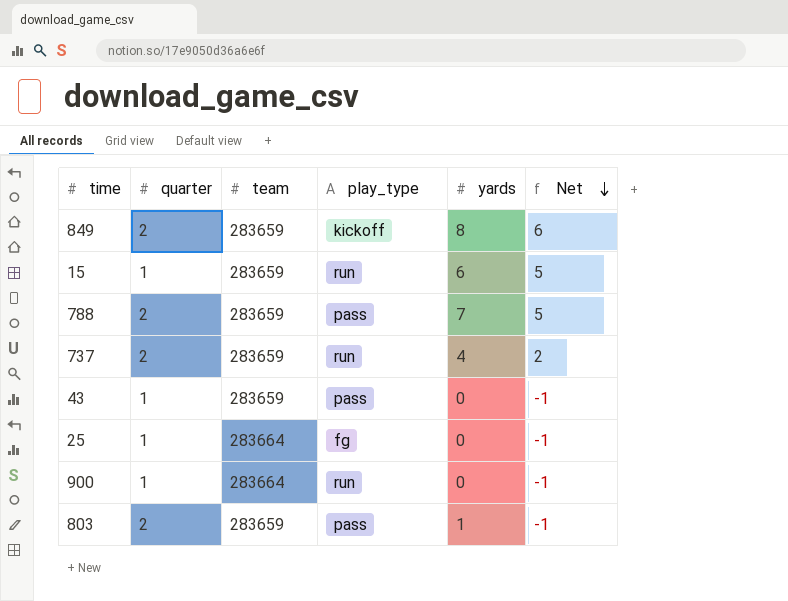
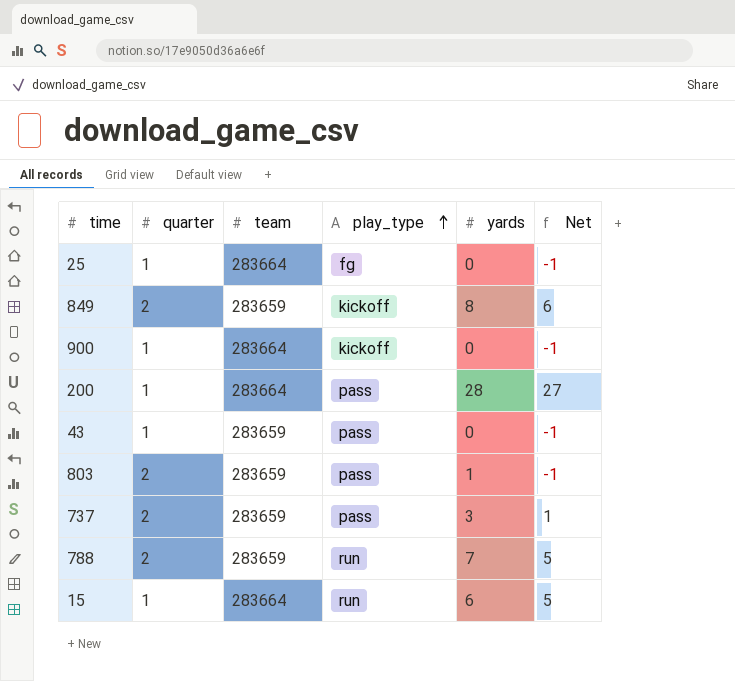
row order: Net descending -> play_type ascending
900 | play_type: run -> kickoff
row 200: none -> 1 | 283664 | pass | 28 | 27
737 | play_type: run -> pass
737 | yards: 4 -> 3
737 | Net: 2 -> 1
788 | play_type: pass -> run
15 | team: 283659 -> 283664

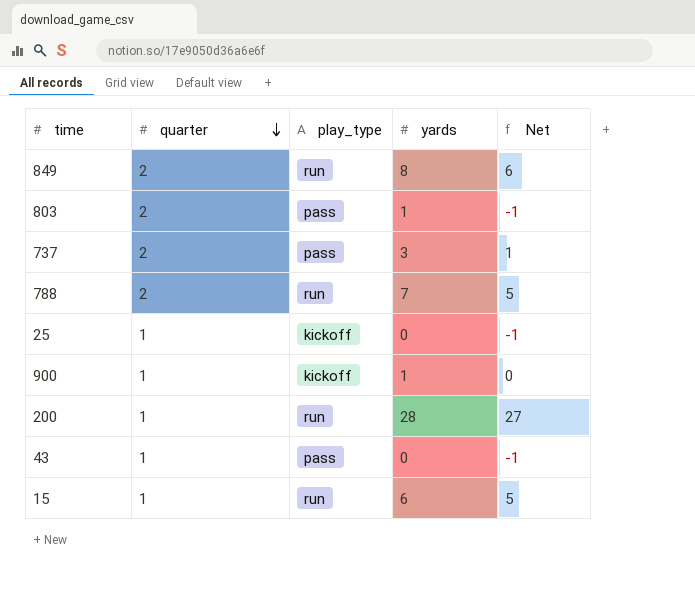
row order: play_type ascending -> quarter descending
column team | position: 3 -> none
849 | play_type: kickoff -> run
25 | play_type: fg -> kickoff
900 | yards: 0 -> 1
900 | Net: -1 -> 0
200 | play_type: pass -> run

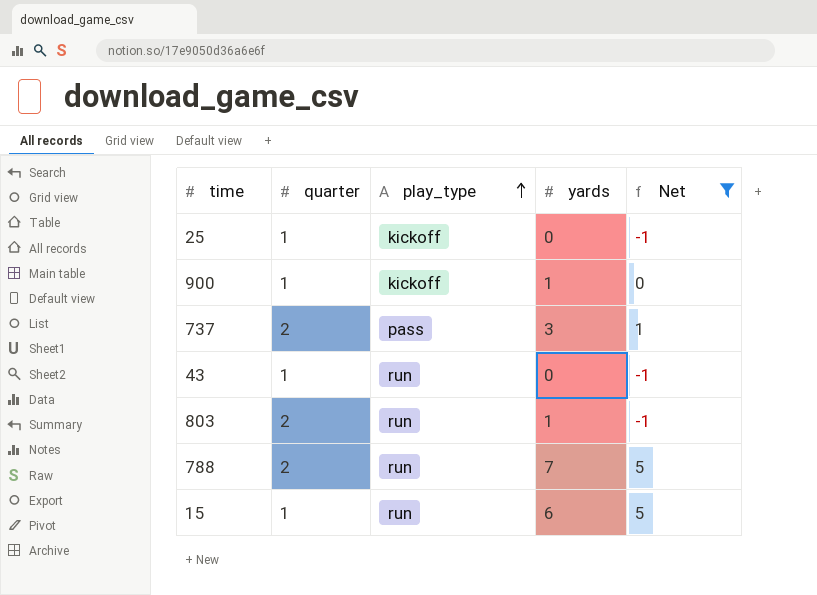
filter: none -> Net <= 5
row order: quarter descending -> play_type ascending
43 | play_type: pass -> run
803 | play_type: pass -> run

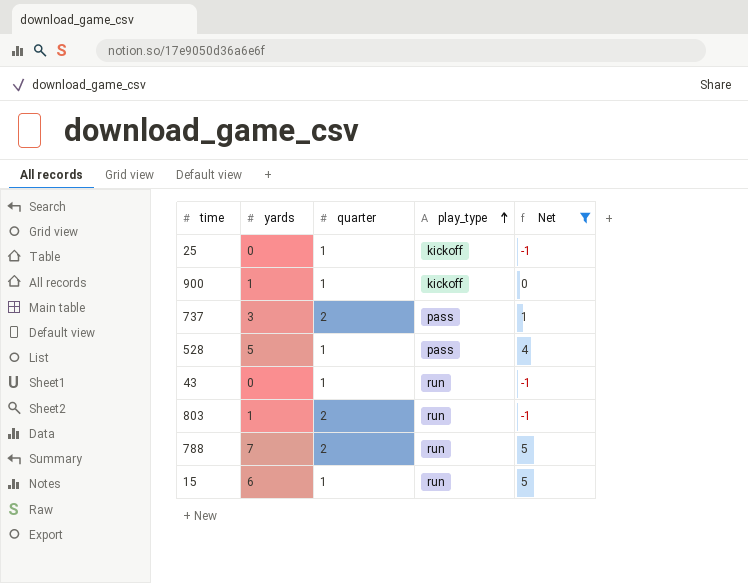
column yards | position: 4 -> 2
row 528: none -> 5 | 1 | pass | 4

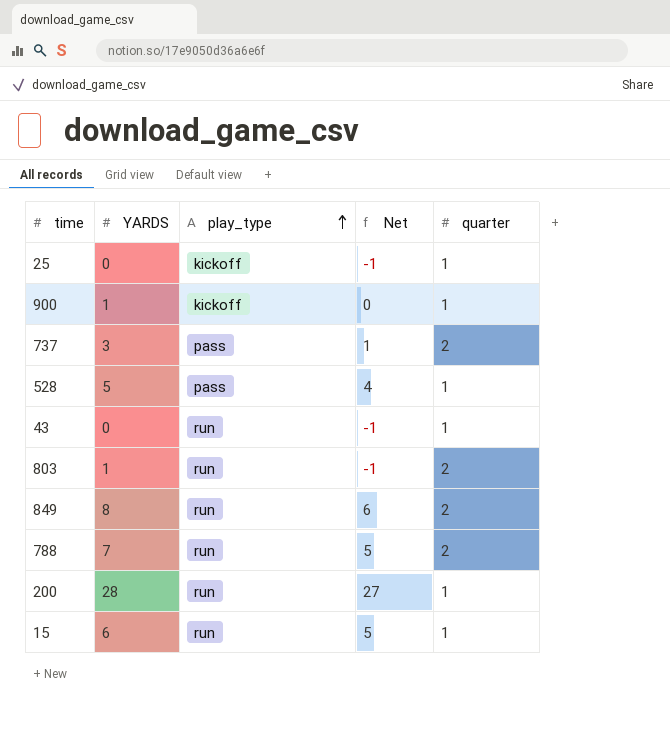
filter: Net <= 5 -> none
column name: yards -> YARDS
column quarter | position: 3 -> 5

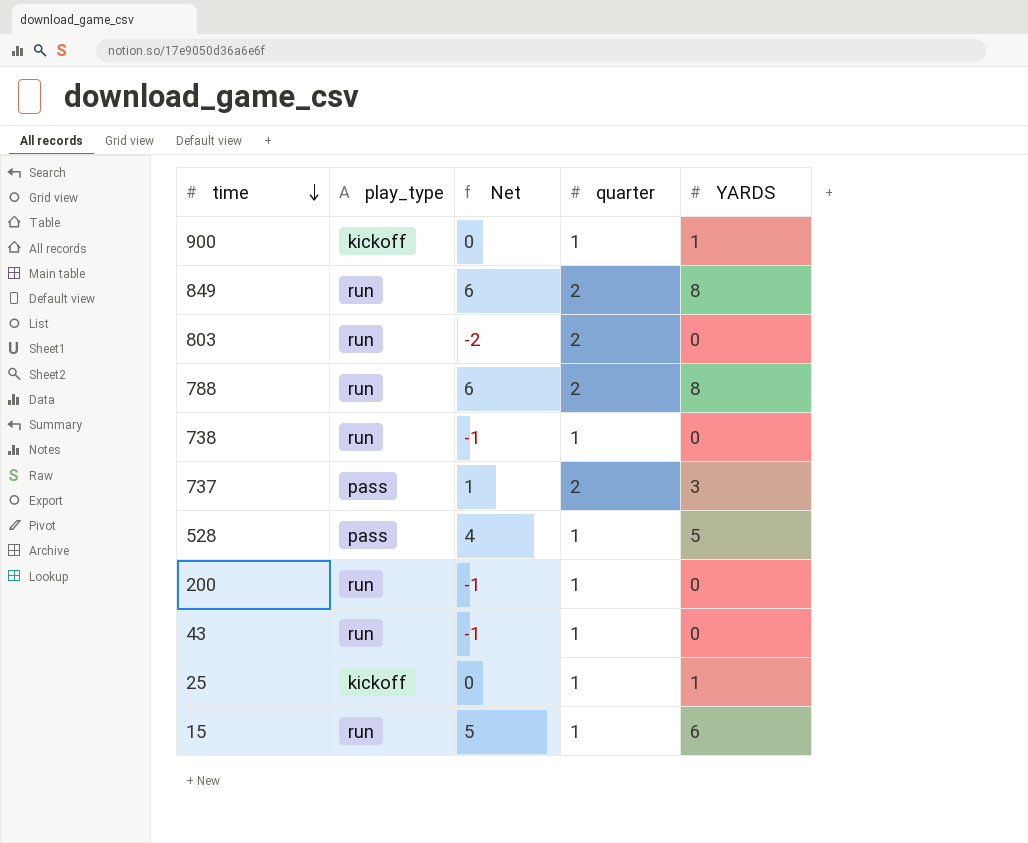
row order: play_type ascending -> time descending
column YARDS | position: 2 -> 5
803 | Net: -1 -> -2
803 | YARDS: 1 -> 0
788 | Net: 5 -> 6
788 | YARDS: 7 -> 8
row 738: none -> run | -1 | 1 | 0
200 | Net: 27 -> -1
200 | YARDS: 28 -> 0
25 | Net: -1 -> 0
25 | YARDS: 0 -> 1

